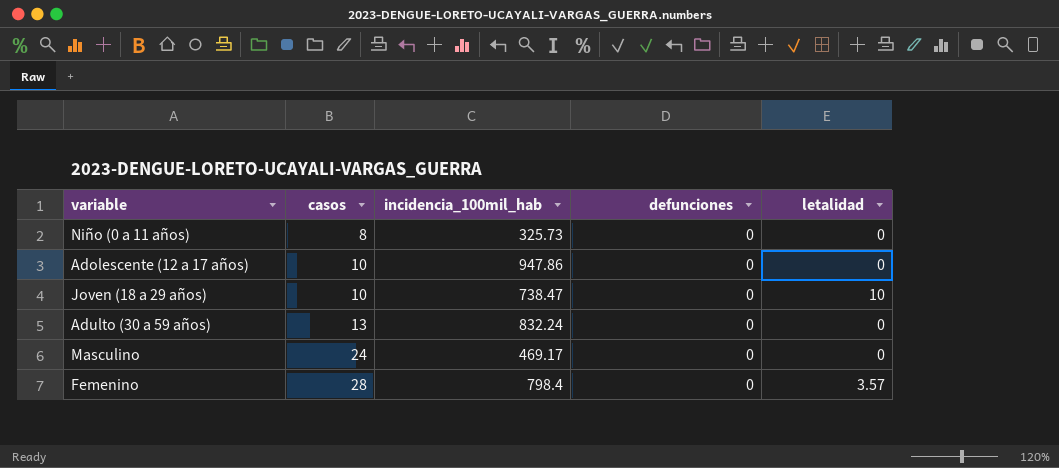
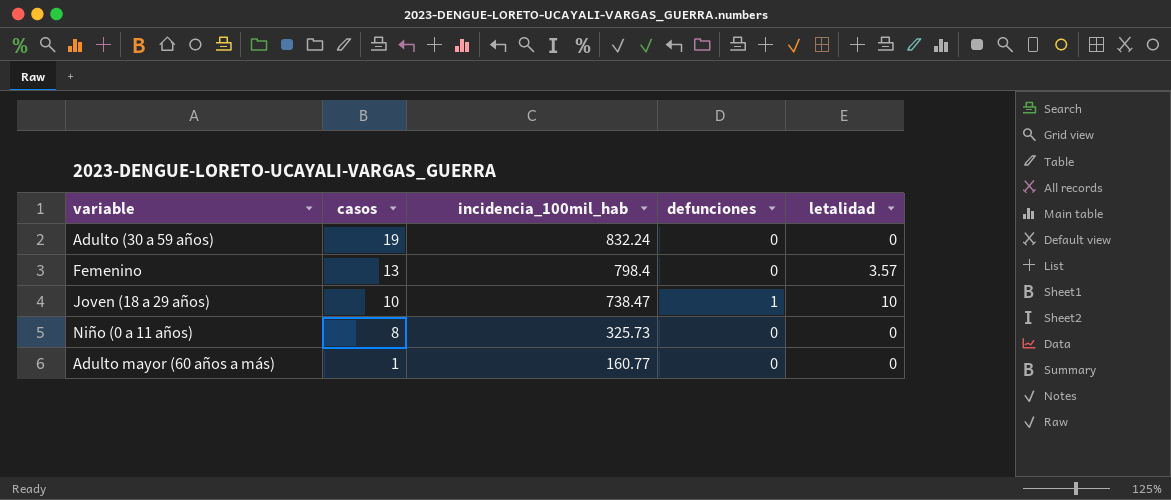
row order: casos ascending -> casos descending
row Adolescente (12 a 17 años): 10 | 947.86 | 0 | 0 -> none
row Masculino: 24 | 469.17 | 0 | 0 -> none
Adulto (30 a 59 años) | casos: 13 -> 19
Femenino | casos: 28 -> 13
Joven (18 a 29 años) | defunciones: 0 -> 1
row Adulto mayor (60 años a más): none -> 1 | 160.77 | 0 | 0

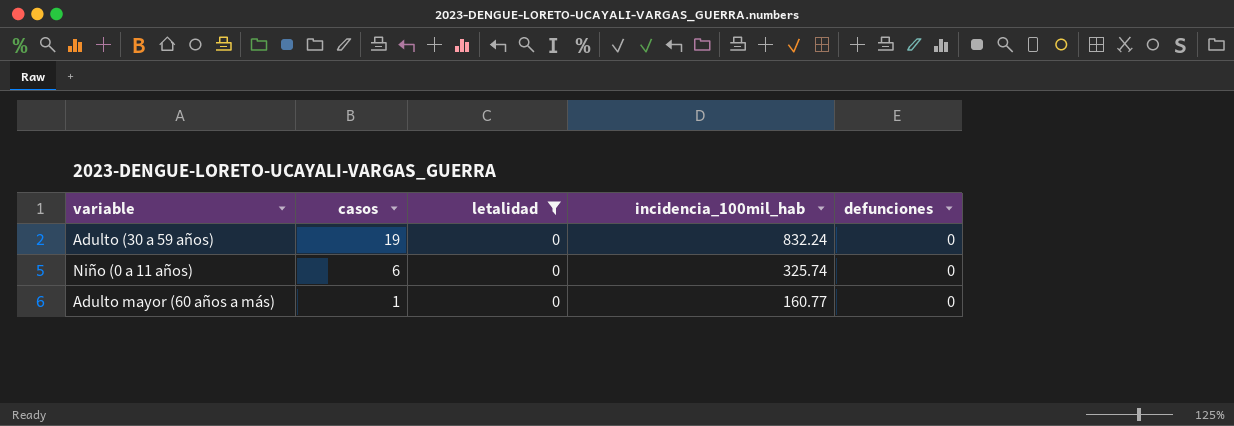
filter: none -> letalidad = 0
column letalidad | position: 5 -> 3
Niño (0 a 11 años) | casos: 8 -> 6
Niño (0 a 11 años) | incidencia_100mil_hab: 325.73 -> 325.74

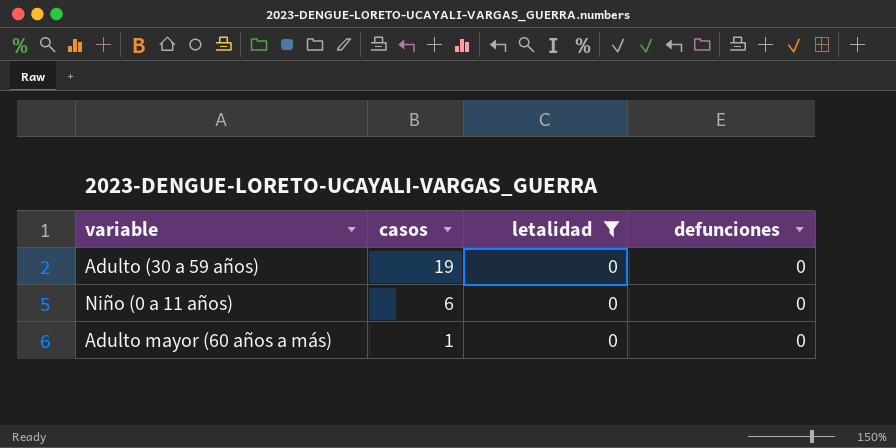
column incidencia_100mil_hab | position: 4 -> none

